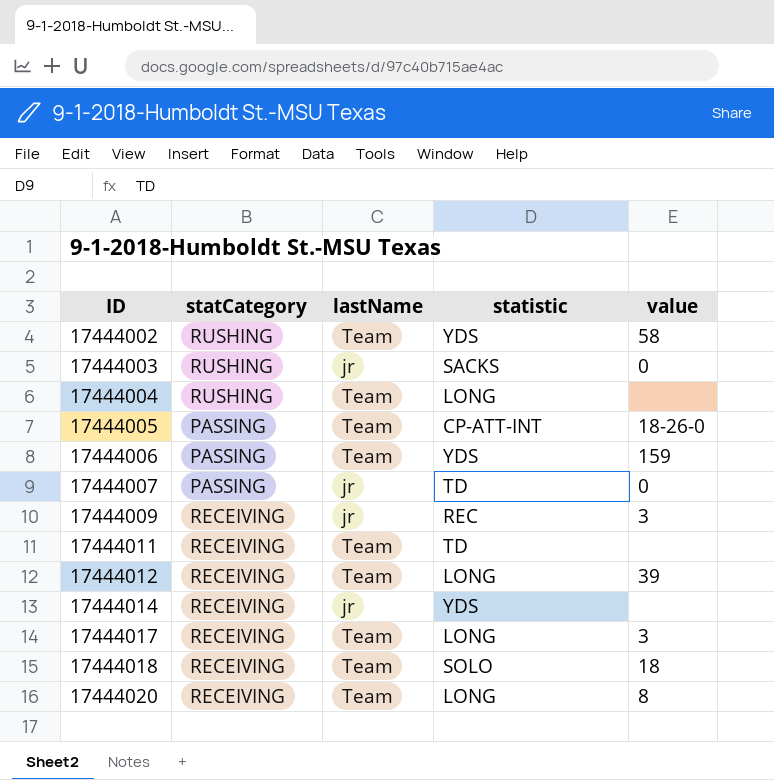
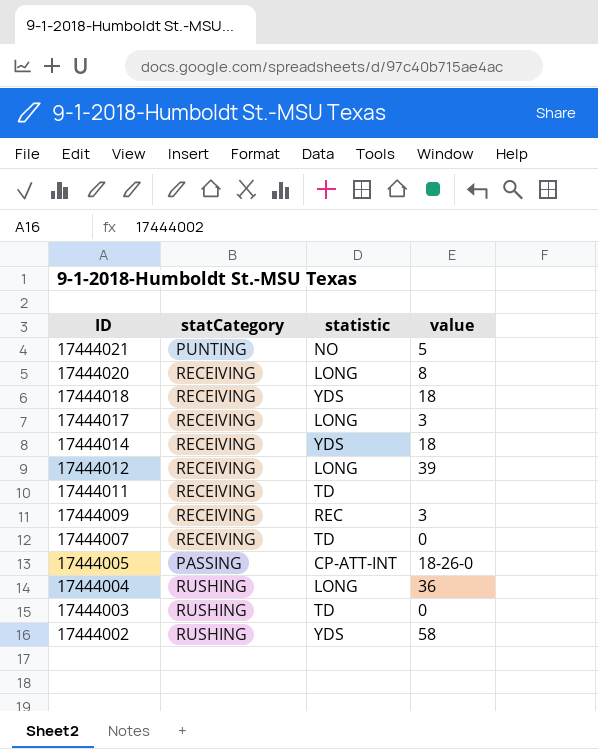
row order: ID ascending -> ID descending
column lastName | position: 3 -> none
row 17444006: PASSING | Team | YDS | 159 -> none
row 17444021: none -> PUNTING | NO | 5
17444018 | statistic: SOLO -> YDS
17444014 | value: none -> 18
17444007 | statCategory: PASSING -> RECEIVING
17444004 | value: none -> 36
17444003 | statistic: SACKS -> TD

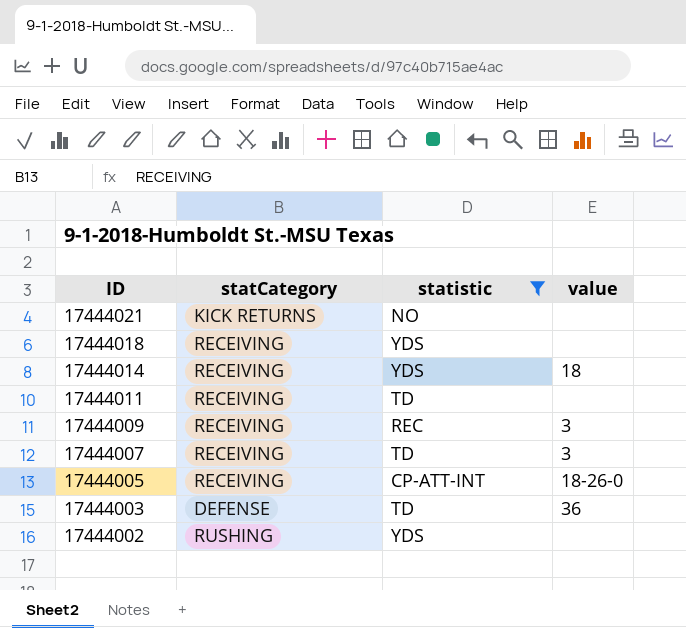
filter: none -> statistic != LONG
17444021 | statCategory: PUNTING -> KICK RETURNS
17444021 | value: 5 -> none
17444018 | value: 18 -> none
17444007 | value: 0 -> 3
17444005 | statCategory: PASSING -> RECEIVING
17444003 | statCategory: RUSHING -> DEFENSE
17444003 | value: 0 -> 36
17444002 | value: 58 -> none

